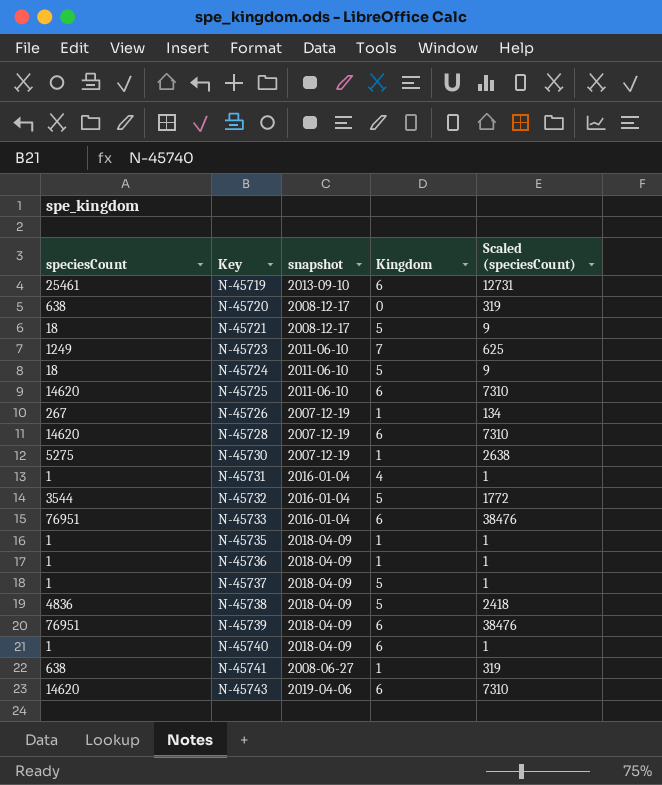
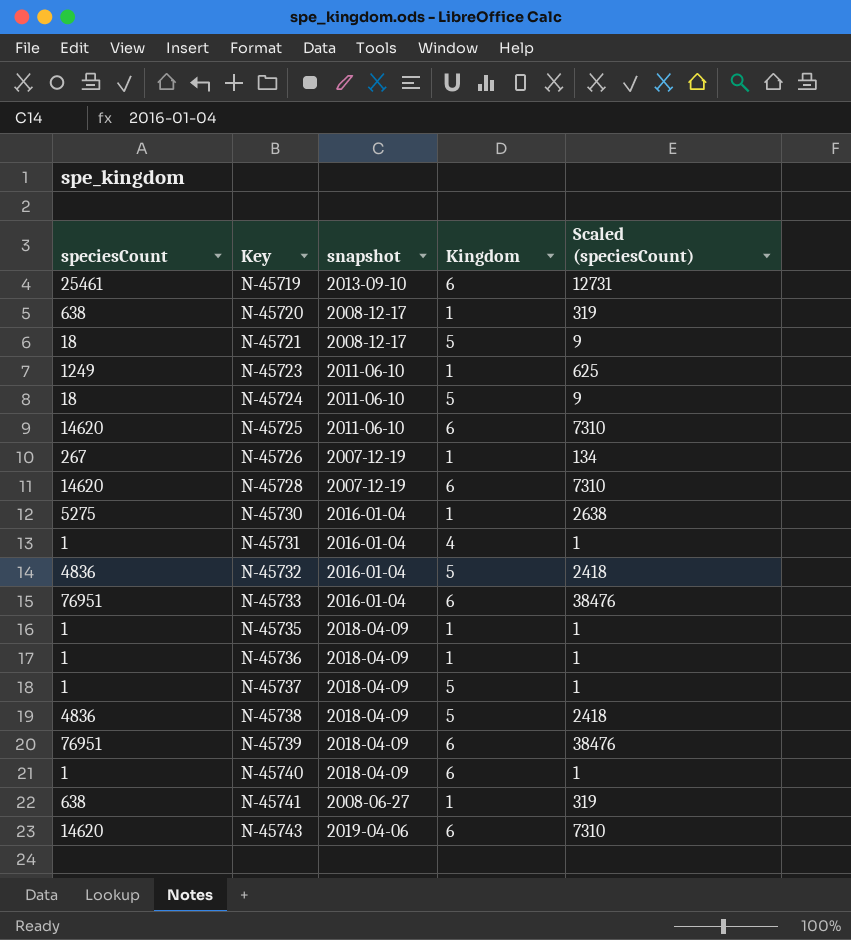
N-45720 | Kingdom: 0 -> 1
N-45723 | Kingdom: 7 -> 1
N-45730 | snapshot: 2007-12-19 -> 2016-01-04
N-45732 | speciesCount: 3544 -> 4836
N-45732 | Scaled (speciesCount): 1772 -> 2418

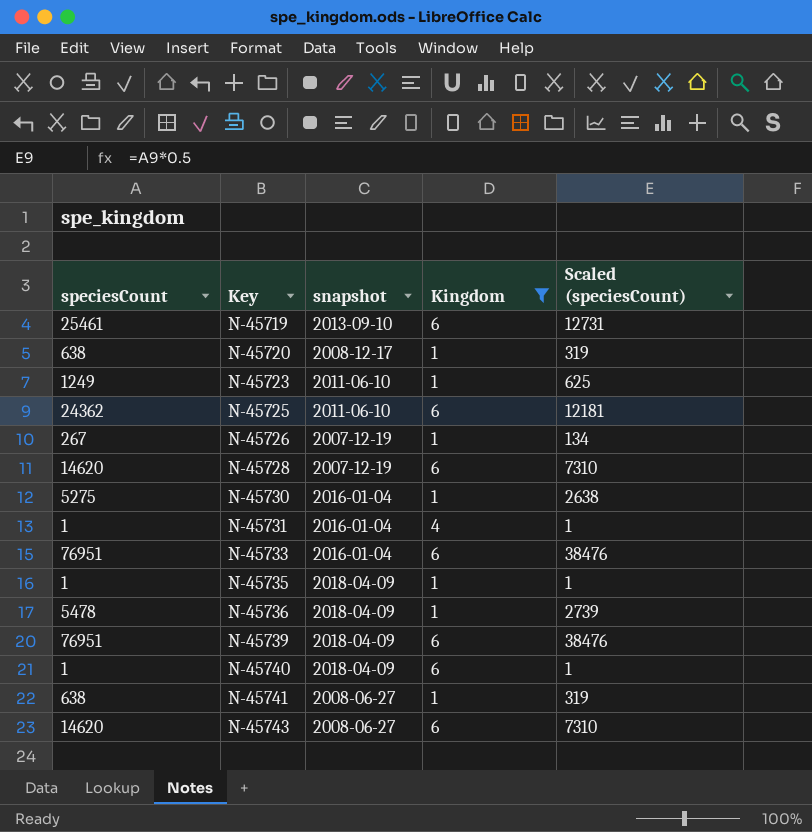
filter: none -> Kingdom != 5
N-45725 | speciesCount: 14620 -> 24362
N-45725 | Scaled (speciesCount): 7310 -> 12181
N-45736 | speciesCount: 1 -> 5478
N-45736 | Scaled (speciesCount): 1 -> 2739
N-45743 | snapshot: 2019-04-06 -> 2008-06-27

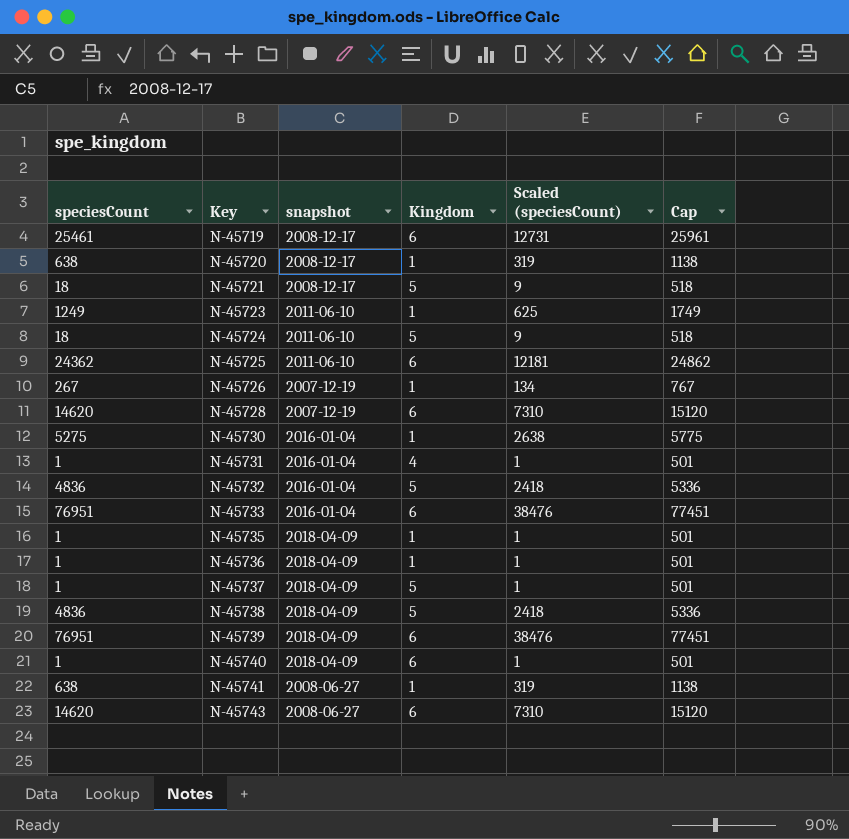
filter: Kingdom != 5 -> none
column Cap | formula: none -> [speciesCount] + 500
N-45719 | snapshot: 2013-09-10 -> 2008-12-17
N-45736 | speciesCount: 5478 -> 1
N-45736 | Scaled (speciesCount): 2739 -> 1

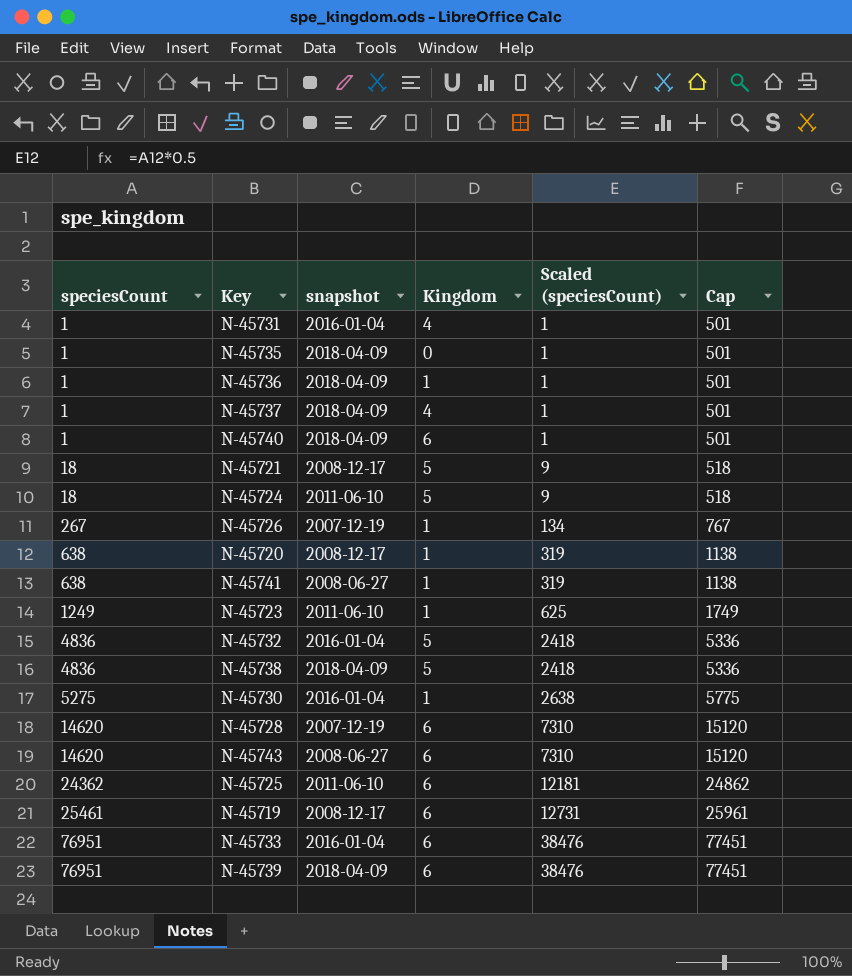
row order: Key ascending -> speciesCount ascending
N-45735 | Kingdom: 1 -> 0
N-45737 | Kingdom: 5 -> 4

